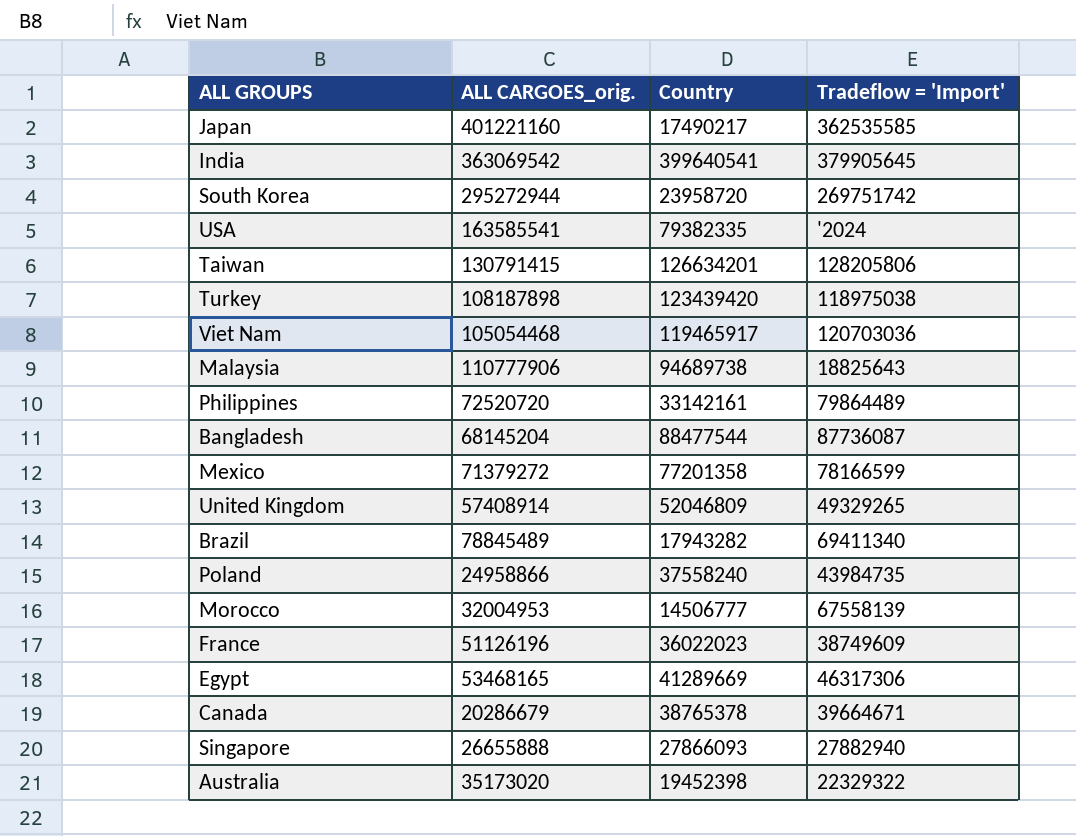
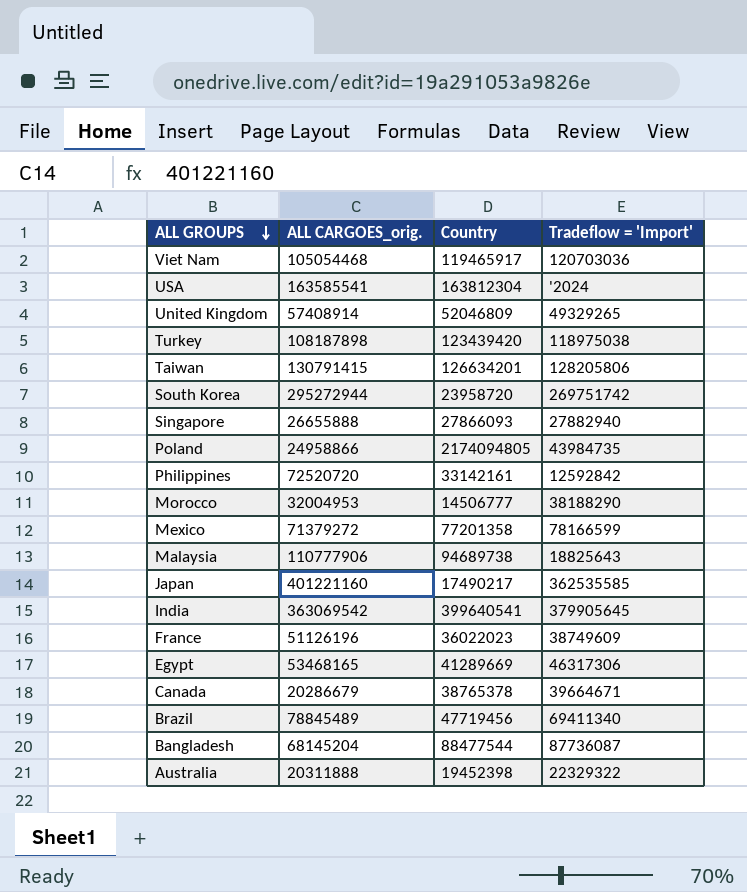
row order: none -> ALL GROUPS descending
USA | Country: 79382335 -> 163812304
Poland | Country: 37558240 -> 2174094805
Philippines | Tradeflow = 'Import': 79864489 -> 12592842
Morocco | Tradeflow = 'Import': 67558139 -> 38188290
Brazil | Country: 17943282 -> 47719456
Australia | ALL CARGOES_orig.: 35173020 -> 20311888

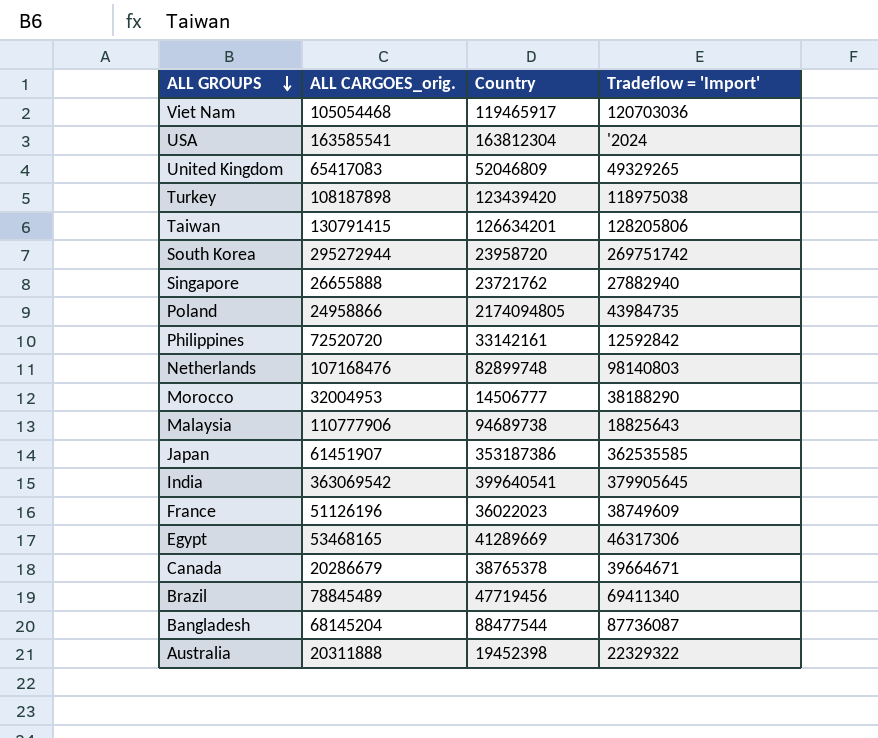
row Mexico: 71379272 | 77201358 | 78166599 -> none
United Kingdom | ALL CARGOES_orig.: 57408914 -> 65417083
Singapore | Country: 27866093 -> 23721762
row Netherlands: none -> 107168476 | 82899748 | 98140803
Japan | ALL CARGOES_orig.: 401221160 -> 61451907
Japan | Country: 17490217 -> 353187386

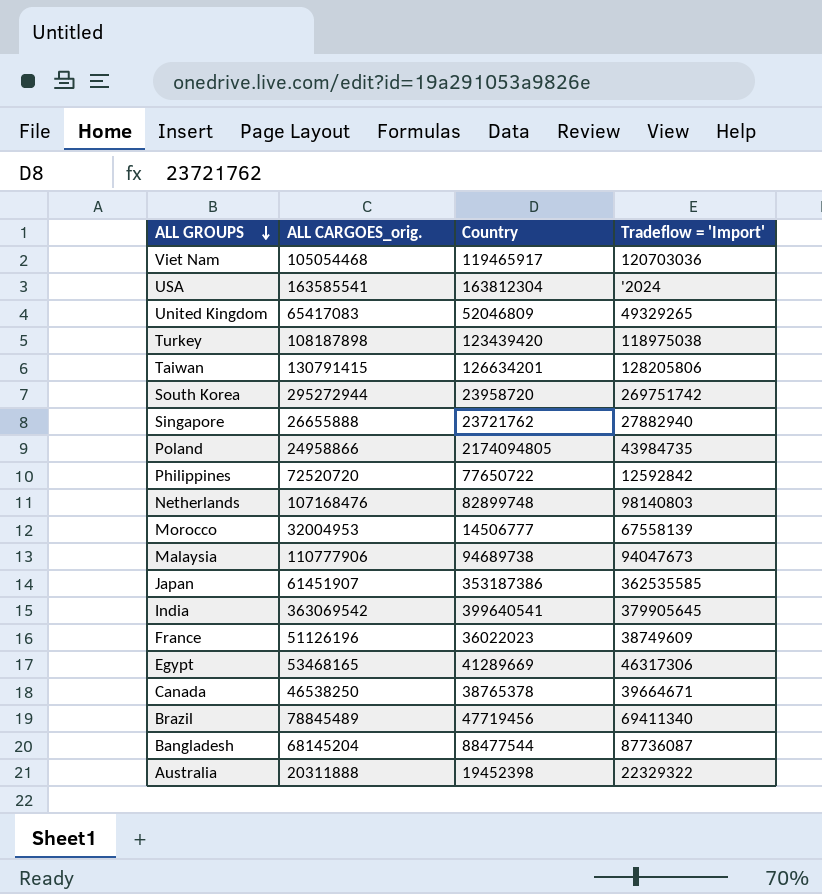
Philippines | Country: 33142161 -> 77650722
Morocco | Tradeflow = 'Import': 38188290 -> 67558139
Malaysia | Tradeflow = 'Import': 18825643 -> 94047673
Canada | ALL CARGOES_orig.: 20286679 -> 46538250

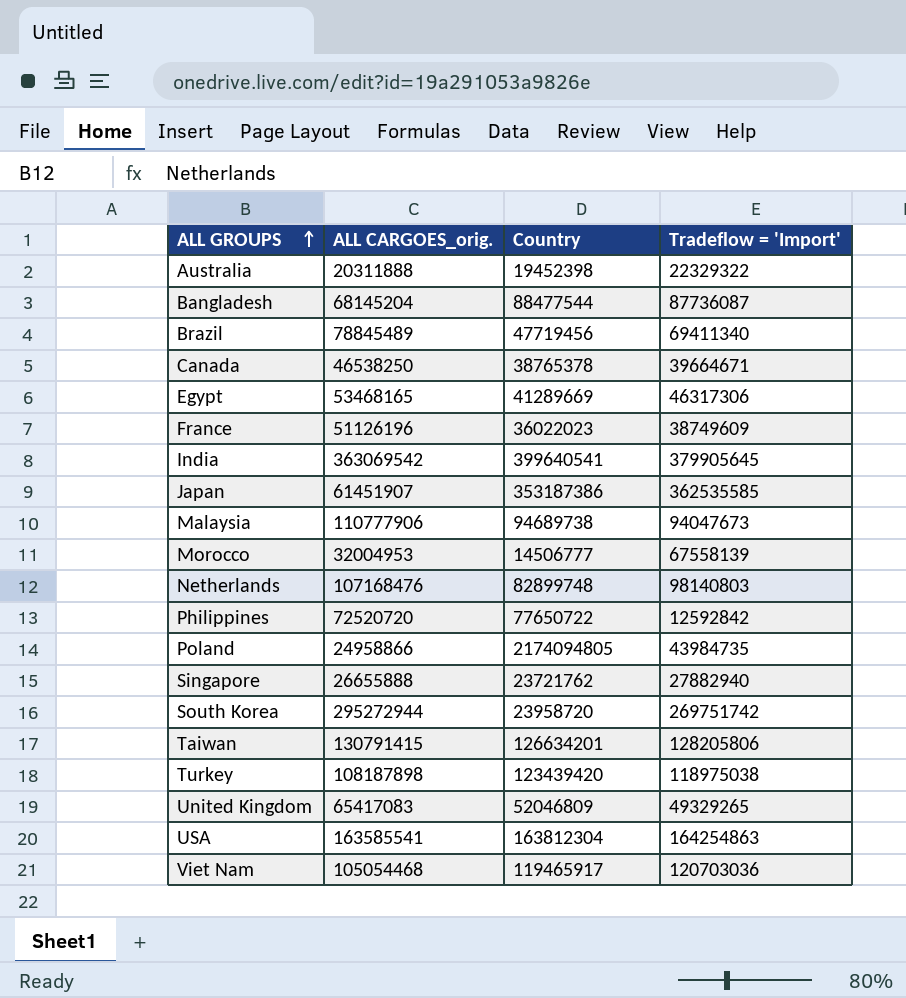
row order: ALL GROUPS descending -> ALL GROUPS ascending
USA | Tradeflow = 'Import': '2024 -> 164254863

